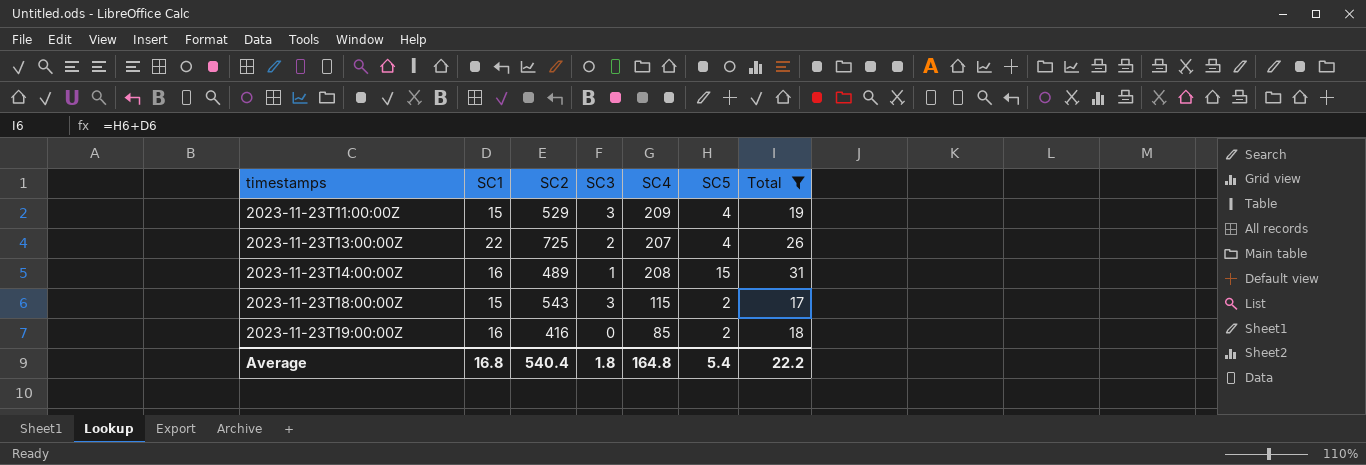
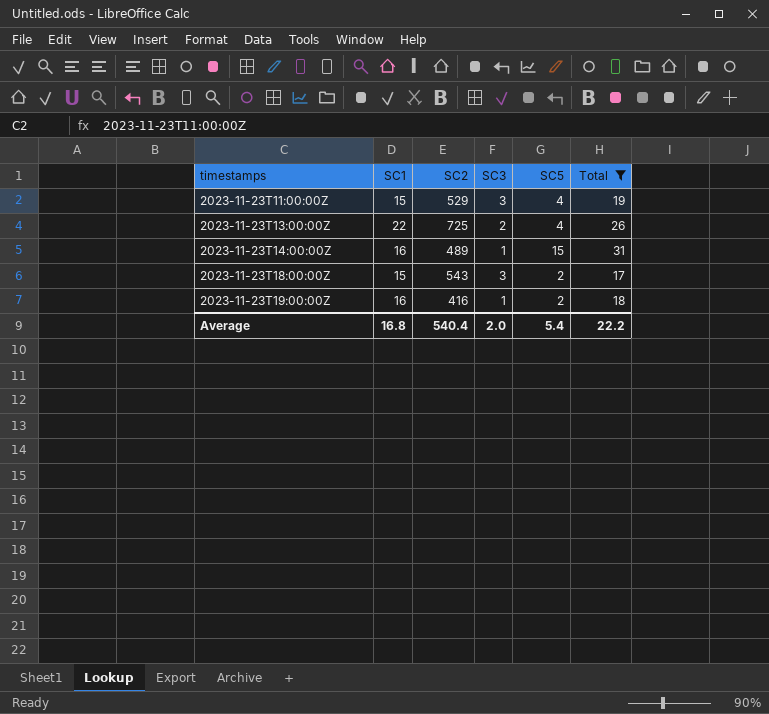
column SC4 | position: 5 -> none
2023-11-23T19:00:00Z | SC3: 0 -> 1
Average | SC3: 1.8 -> 2.0

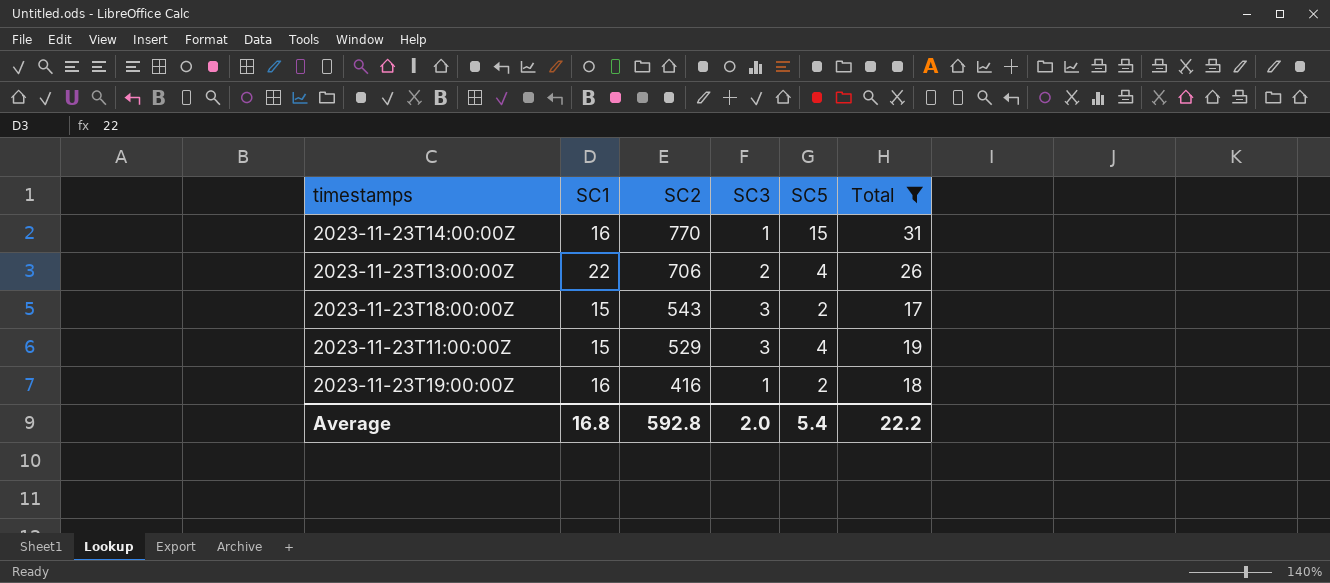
row order: timestamps ascending -> SC2 descending
2023-11-23T14:00:00Z | SC2: 489 -> 770
2023-11-23T13:00:00Z | SC2: 725 -> 706
Average | SC2: 540.4 -> 592.8

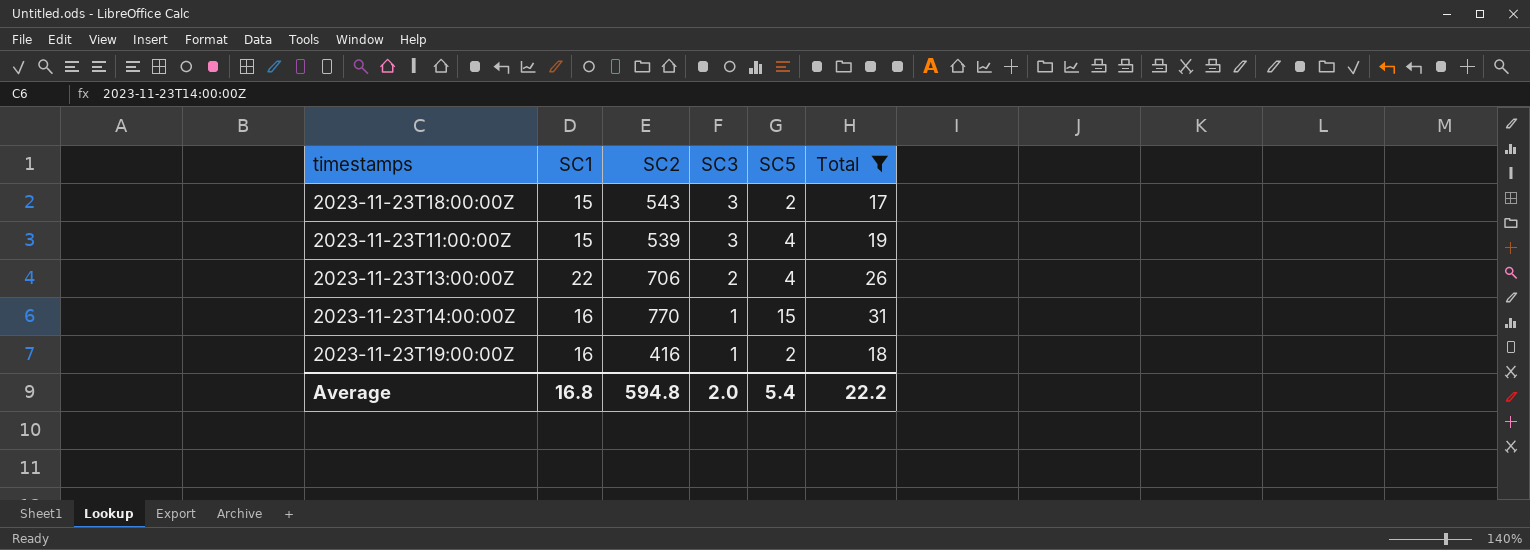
row order: SC2 descending -> SC3 descending
2023-11-23T11:00:00Z | SC2: 529 -> 539
Average | SC2: 592.8 -> 594.8

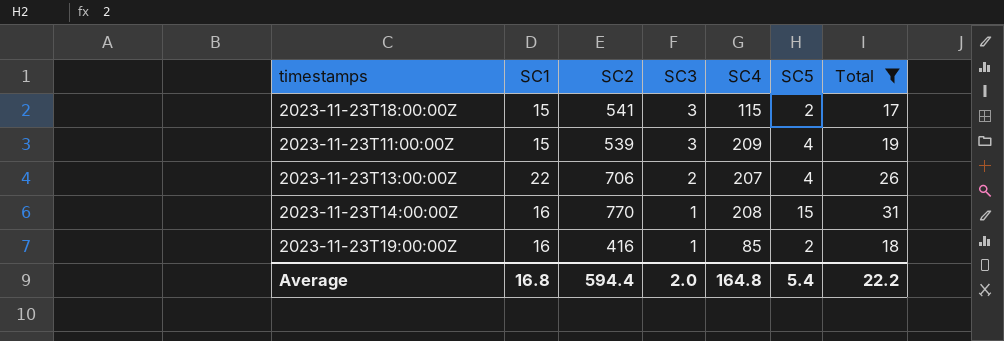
column SC4 | position: none -> 5
2023-11-23T18:00:00Z | SC2: 543 -> 541
Average | SC2: 594.8 -> 594.4

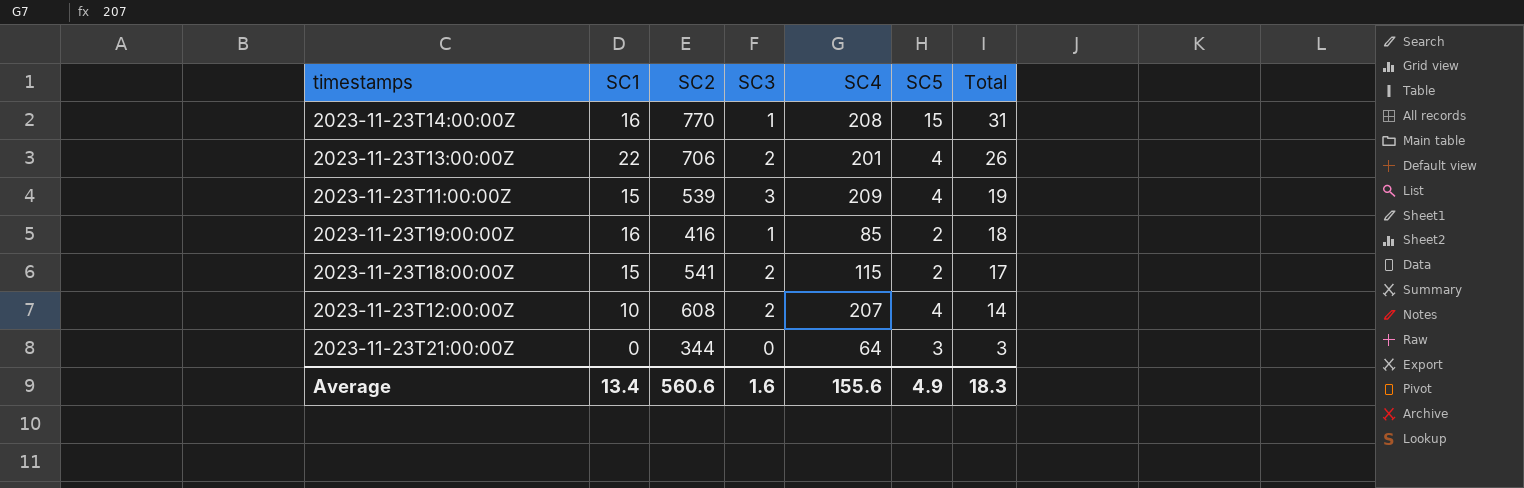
filter: Total >= 17 -> none
row order: SC3 descending -> Total descending
2023-11-23T13:00:00Z | SC4: 207 -> 201
2023-11-23T18:00:00Z | SC3: 3 -> 2
Average | SC1: 16.8 -> 13.4
Average | SC2: 594.4 -> 560.6
Average | SC3: 2.0 -> 1.6
Average | SC4: 164.8 -> 155.6
Average | SC5: 5.4 -> 4.9
Average | Total: 22.2 -> 18.3

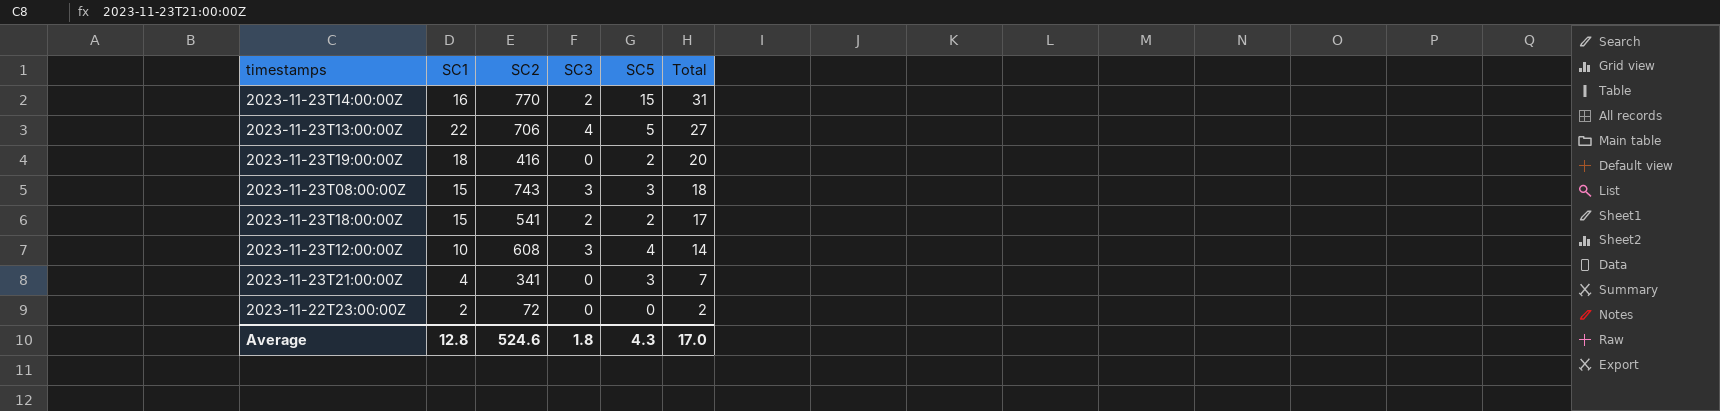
column SC4 | position: 5 -> none
row 2023-11-23T11:00:00Z: 15 | 539 | 3 | 209 | 4 | 19 -> none
2023-11-23T14:00:00Z | SC3: 1 -> 2
2023-11-23T13:00:00Z | SC3: 2 -> 4
2023-11-23T13:00:00Z | SC5: 4 -> 5
2023-11-23T13:00:00Z | Total: 26 -> 27
2023-11-23T19:00:00Z | SC1: 16 -> 18
2023-11-23T19:00:00Z | SC3: 1 -> 0
2023-11-23T19:00:00Z | Total: 18 -> 20
row 2023-11-23T08:00:00Z: none -> 15 | 743 | 3 | 3 | 18
2023-11-23T12:00:00Z | SC3: 2 -> 3
2023-11-23T21:00:00Z | SC1: 0 -> 4
2023-11-23T21:00:00Z | SC2: 344 -> 341
2023-11-23T21:00:00Z | Total: 3 -> 7
row 2023-11-22T23:00:00Z: none -> 2 | 72 | 0 | 0 | 2
Average | SC1: 13.4 -> 12.8
Average | SC2: 560.6 -> 524.6
Average | SC3: 1.6 -> 1.8
Average | SC5: 4.9 -> 4.3
Average | Total: 18.3 -> 17.0

